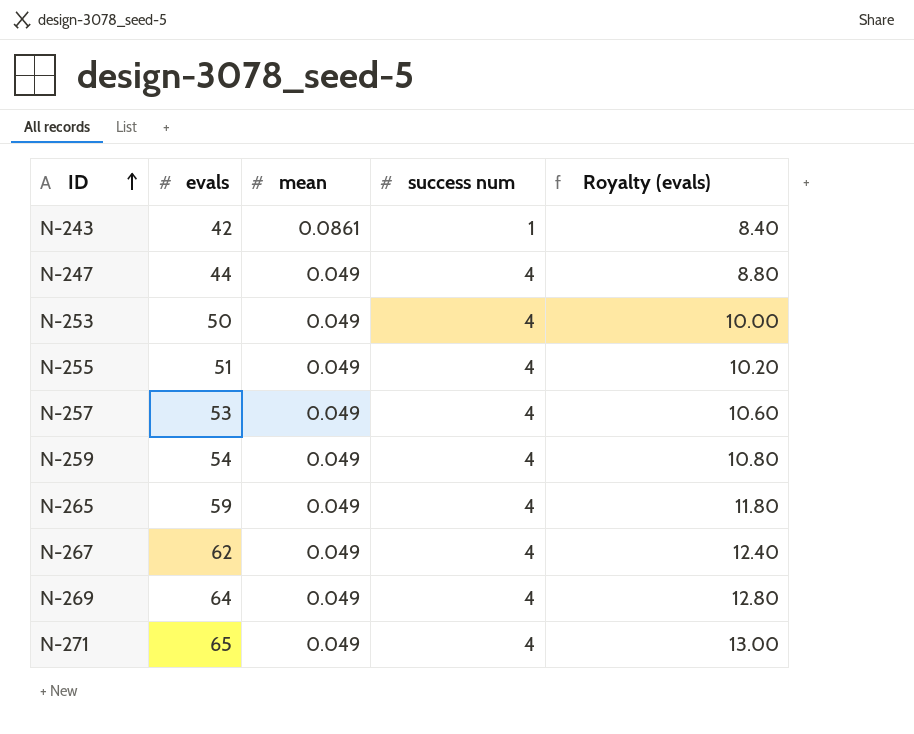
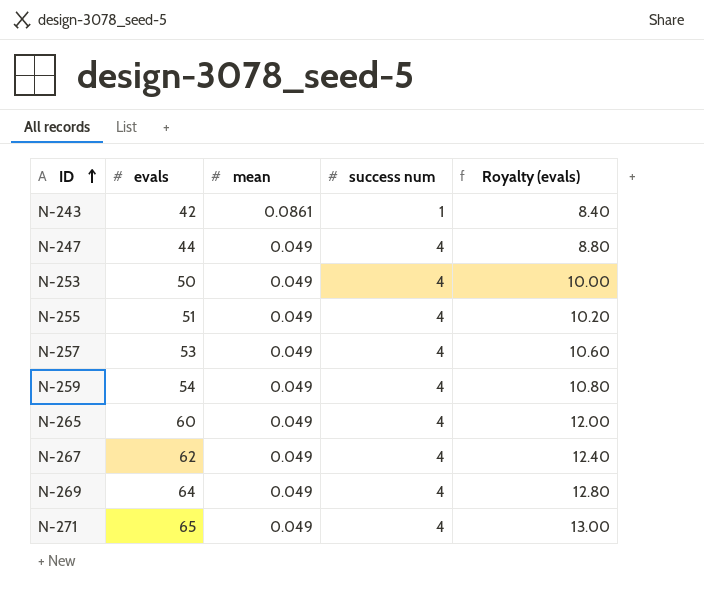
N-265 | evals: 59 -> 60
N-265 | Royalty (evals): 11.80 -> 12.00

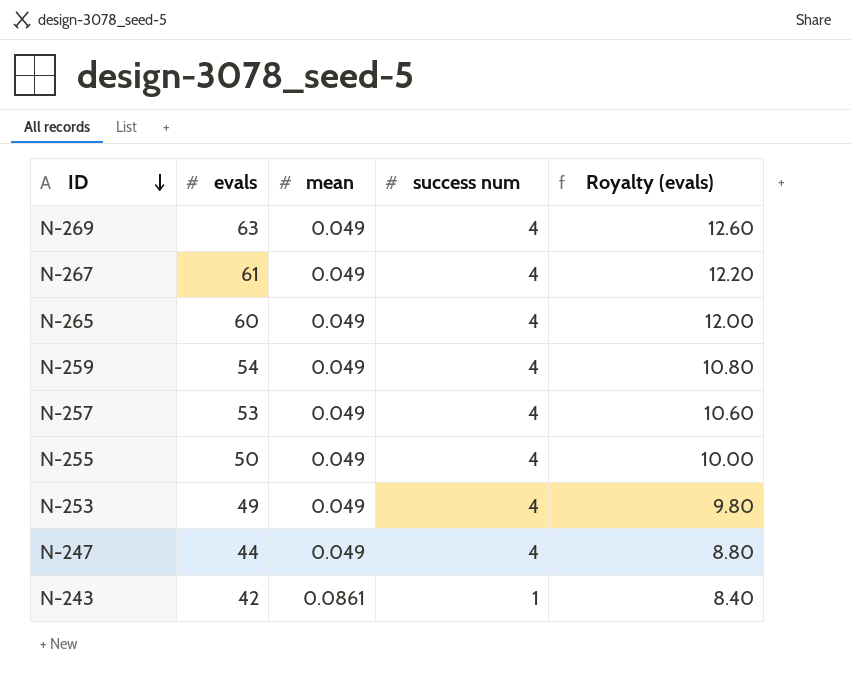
row order: ID ascending -> ID descending
row N-271: 65 | 0.049 | 4 | 13.00 -> none
N-269 | evals: 64 -> 63
N-269 | Royalty (evals): 12.80 -> 12.60
N-267 | evals: 62 -> 61
N-267 | Royalty (evals): 12.40 -> 12.20
N-255 | evals: 51 -> 50
N-255 | Royalty (evals): 10.20 -> 10.00
N-253 | evals: 50 -> 49
N-253 | Royalty (evals): 10.00 -> 9.80

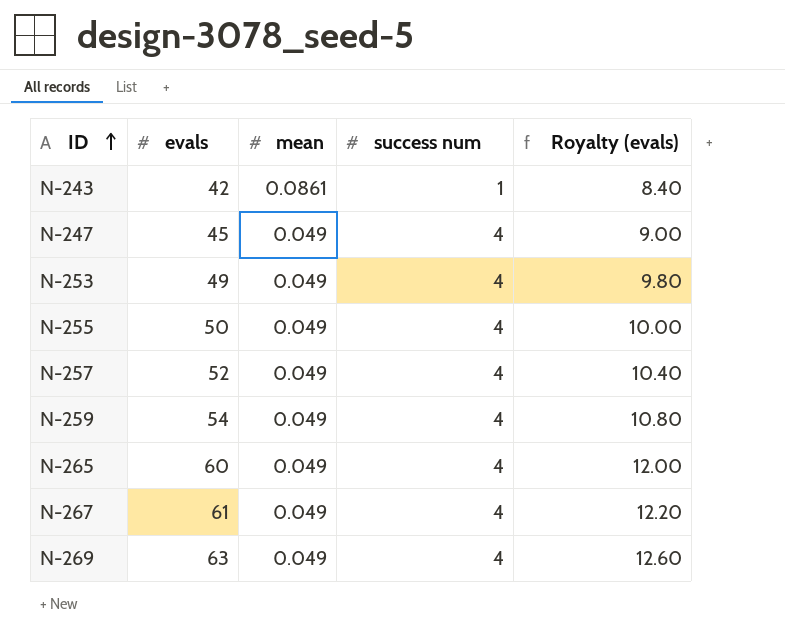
row order: ID descending -> ID ascending
N-247 | evals: 44 -> 45
N-247 | Royalty (evals): 8.80 -> 9.00
N-257 | evals: 53 -> 52
N-257 | Royalty (evals): 10.60 -> 10.40

